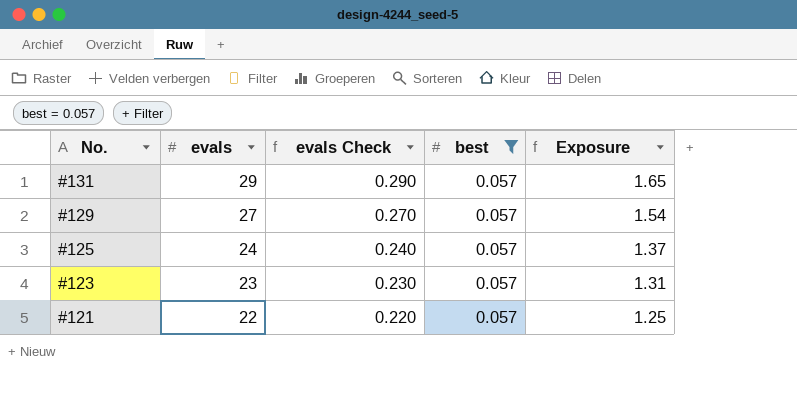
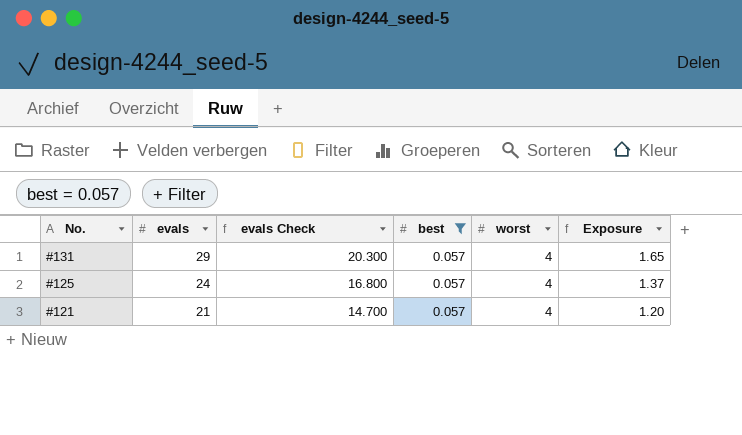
column evals Check | formula: [evals] * 0.01 -> [evals] * 0.7
column worst | position: none -> 5
row #129: 27 | 0.270 | 0.057 | 1.54 -> none
row #123: 23 | 0.230 | 0.057 | 1.31 -> none
#121 | evals: 22 -> 21
#121 | Exposure: 1.25 -> 1.20

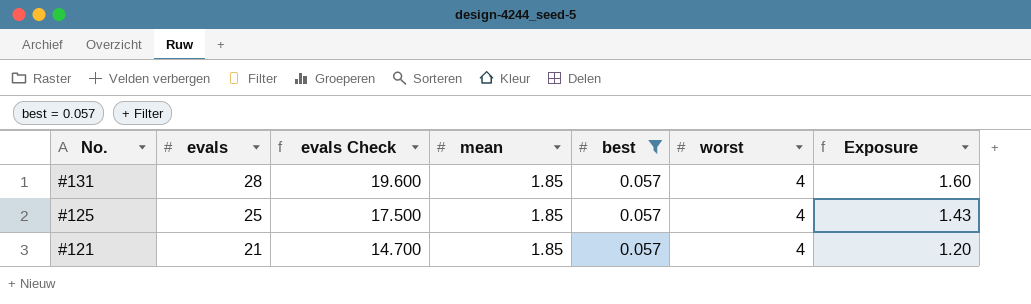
column mean | position: none -> 4
#131 | evals: 29 -> 28
#131 | evals Check: 20.300 -> 19.600
#131 | Exposure: 1.65 -> 1.60
#125 | evals: 24 -> 25
#125 | evals Check: 16.800 -> 17.500
#125 | Exposure: 1.37 -> 1.43

